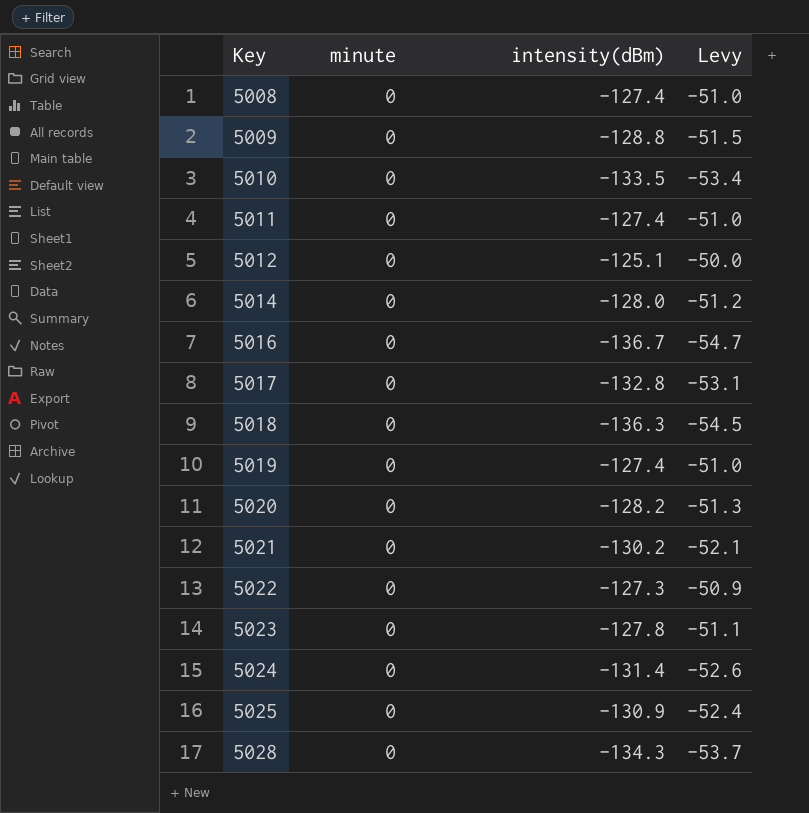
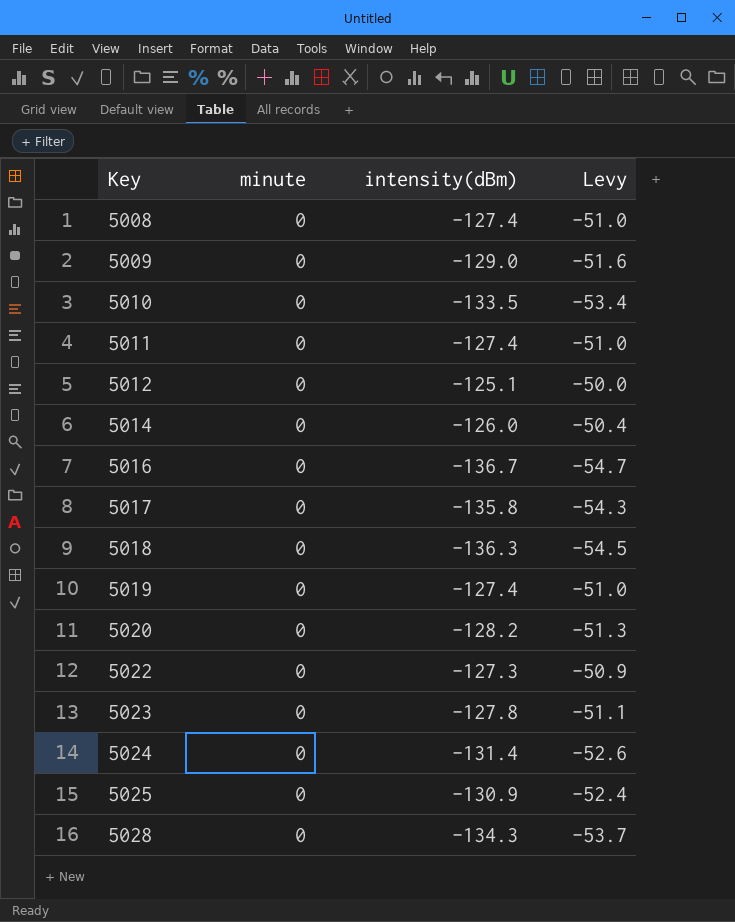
row 5021: 0 | -130.2 | -52.1 -> none
5009 | intensity(dBm): -128.8 -> -129.0
5009 | Levy: -51.5 -> -51.6
5014 | intensity(dBm): -128.0 -> -126.0
5014 | Levy: -51.2 -> -50.4
5017 | intensity(dBm): -132.8 -> -135.8
5017 | Levy: -53.1 -> -54.3

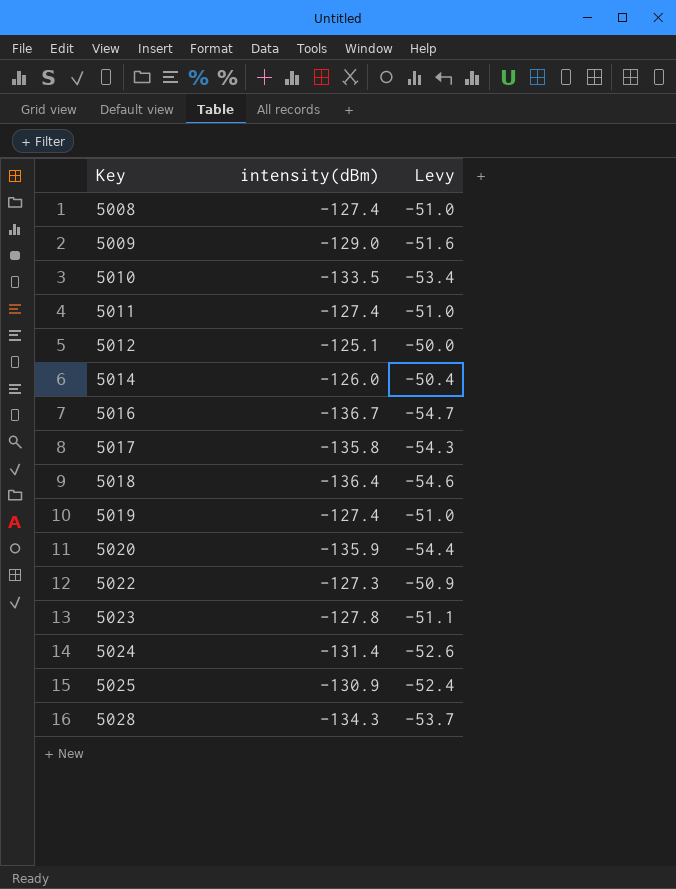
column minute | position: 2 -> none
5018 | intensity(dBm): -136.3 -> -136.4
5018 | Levy: -54.5 -> -54.6
5020 | intensity(dBm): -128.2 -> -135.9
5020 | Levy: -51.3 -> -54.4

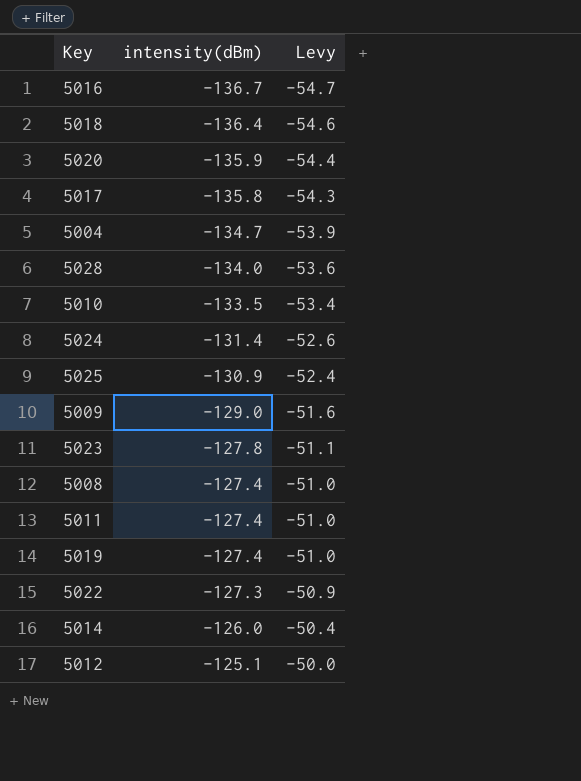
row order: Key ascending -> intensity(dBm) ascending
row 5004: none -> -134.7 | -53.9
5028 | intensity(dBm): -134.3 -> -134.0
5028 | Levy: -53.7 -> -53.6

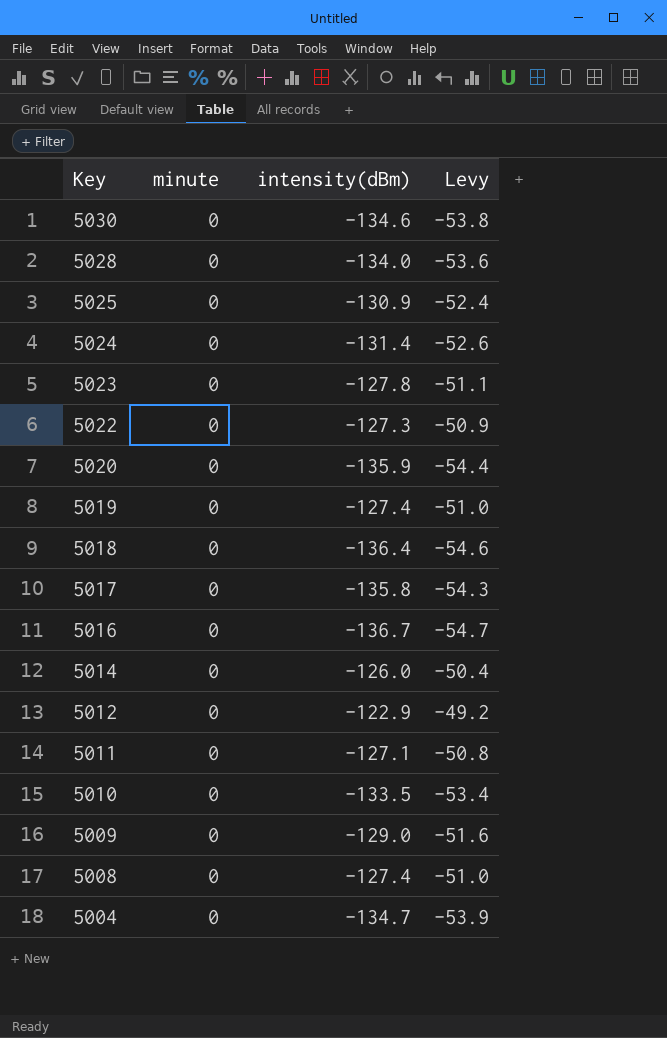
row order: intensity(dBm) ascending -> Key descending
column minute | position: none -> 2
row 5030: none -> 0 | -134.6 | -53.8
5012 | intensity(dBm): -125.1 -> -122.9
5012 | Levy: -50.0 -> -49.2
5011 | intensity(dBm): -127.4 -> -127.1
5011 | Levy: -51.0 -> -50.8

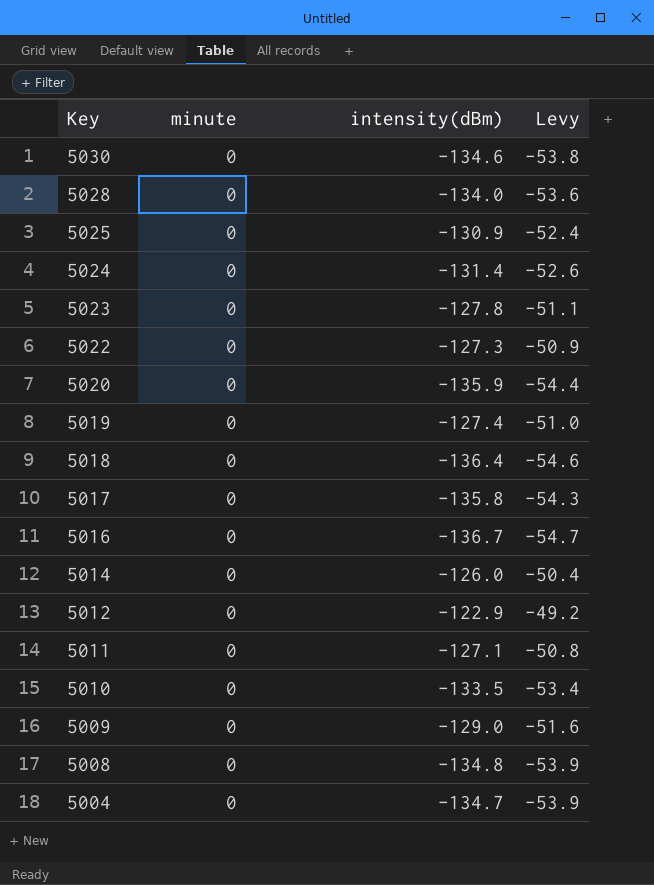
5008 | intensity(dBm): -127.4 -> -134.8
5008 | Levy: -51.0 -> -53.9

